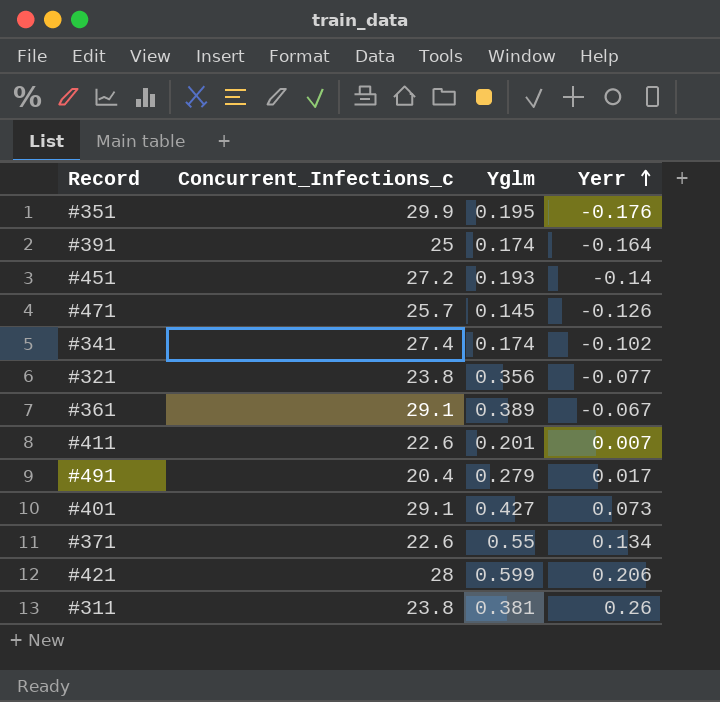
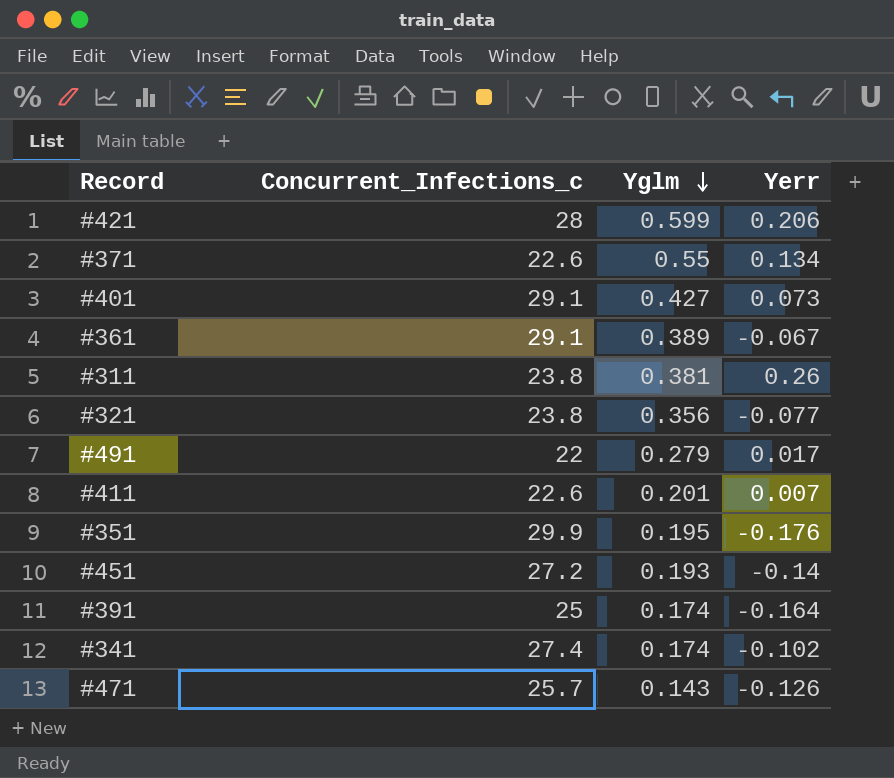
row order: Yerr ascending -> Yglm descending
#491 | Concurrent_Infections_c: 20.4 -> 22
#471 | Yglm: 0.145 -> 0.143

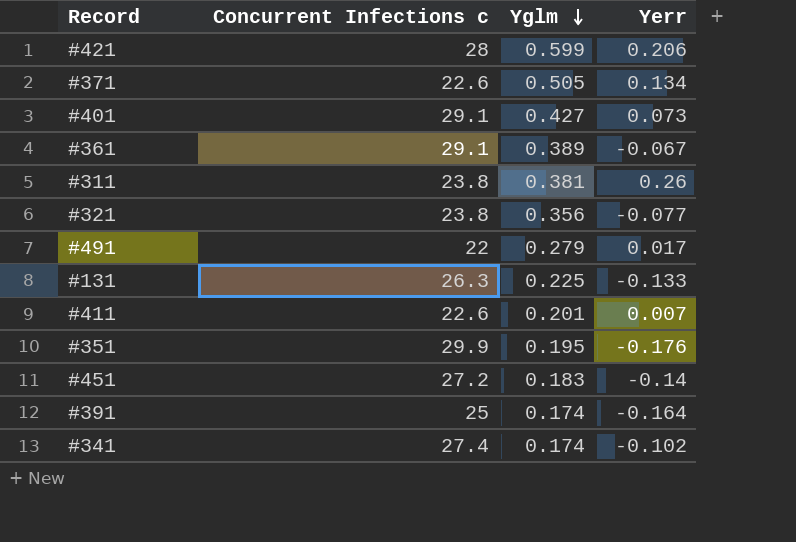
column name: Concurrent_Infections_c -> Concurrent Infections c
row #471: 25.7 | 0.143 | -0.126 -> none
#371 | Yglm: 0.55 -> 0.505
row #131: none -> 26.3 | 0.225 | -0.133
#451 | Yglm: 0.193 -> 0.183

